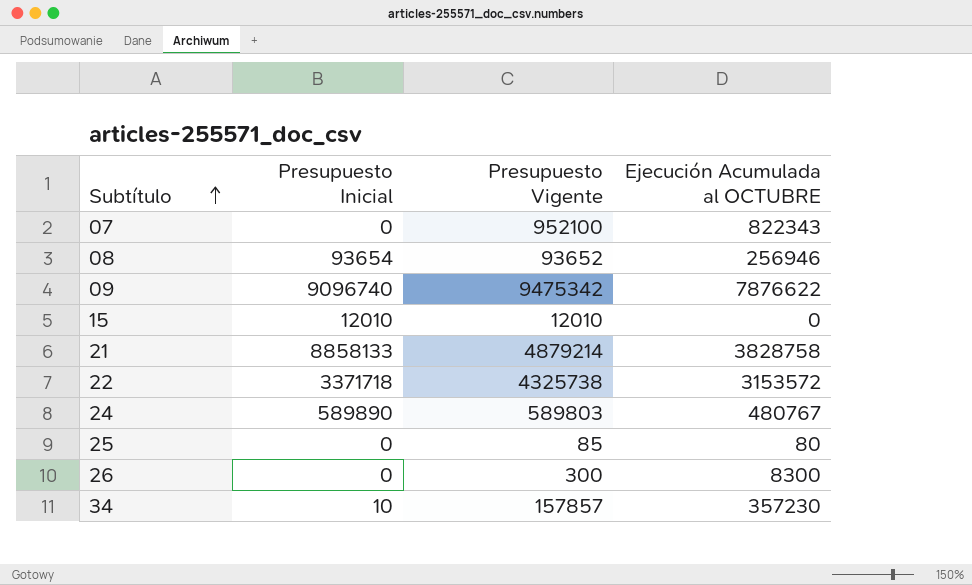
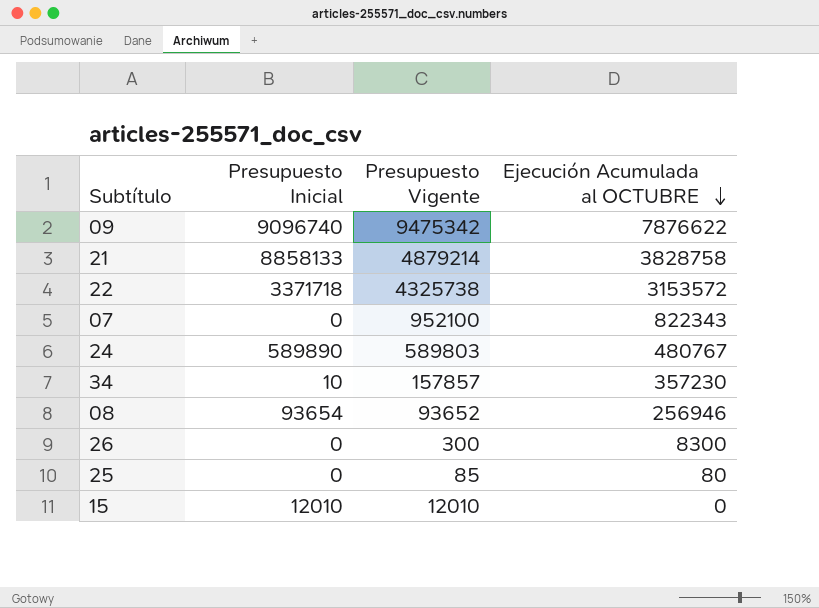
row order: Subtítulo ascending -> Ejecución Acumulada al OCTUBRE descending

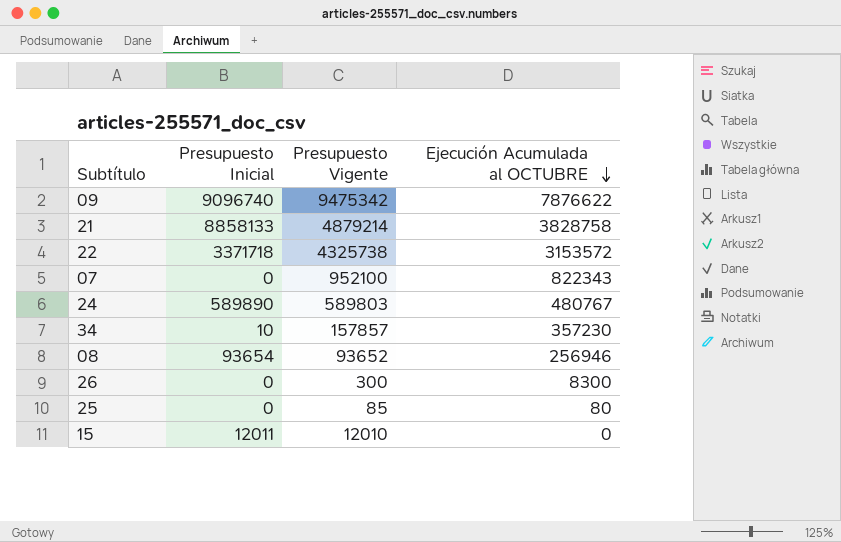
15 | Presupuesto Inicial: 12010 -> 12011

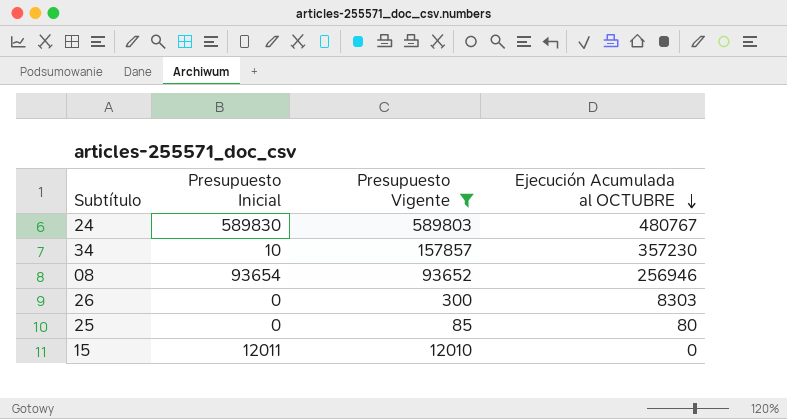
filter: none -> Presupuesto Vigente <= 589803
24 | Presupuesto Inicial: 589890 -> 589830
26 | Ejecución Acumulada al OCTUBRE: 8300 -> 8303

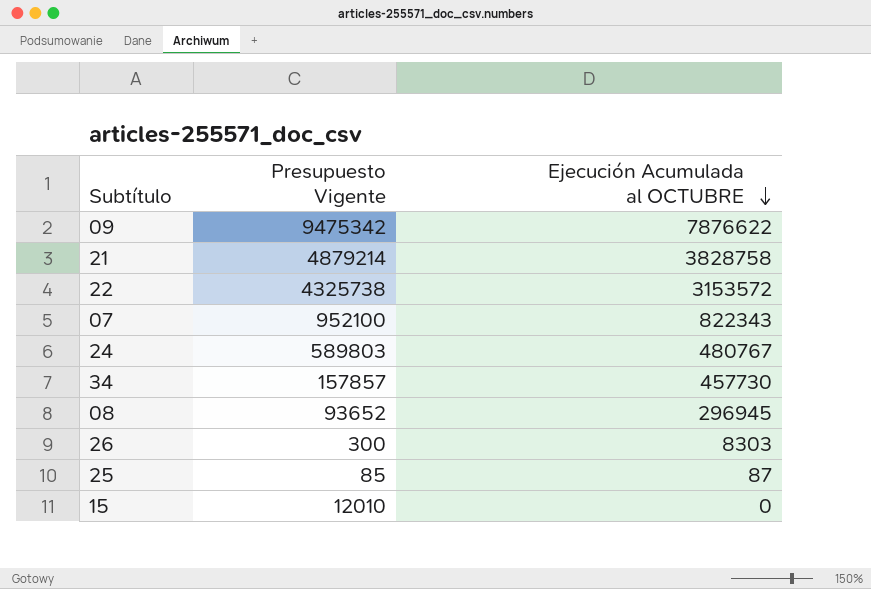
filter: Presupuesto Vigente <= 589803 -> none
column Presupuesto Inicial | position: 2 -> none
34 | Ejecución Acumulada al OCTUBRE: 357230 -> 457730
08 | Ejecución Acumulada al OCTUBRE: 256946 -> 296945
25 | Ejecución Acumulada al OCTUBRE: 80 -> 87

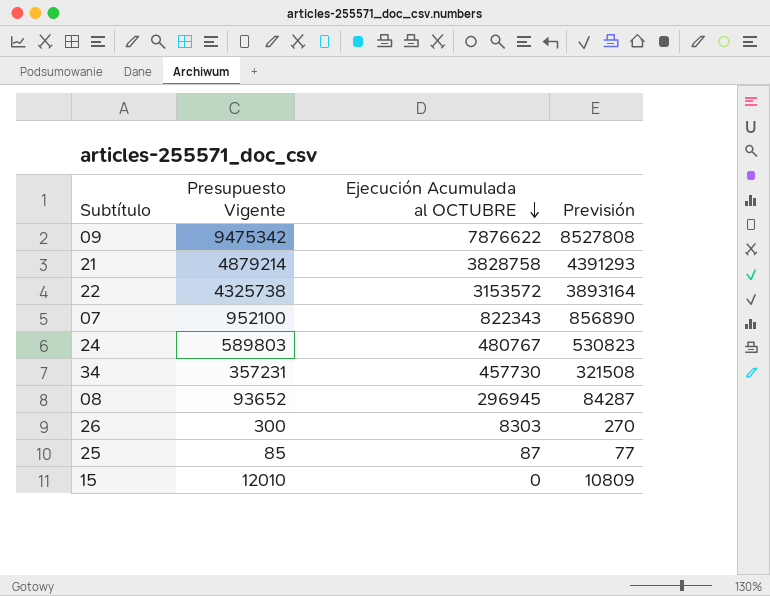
column Previsión | formula: none -> [Presupuesto Vigente] * 0,9
34 | Presupuesto Vigente: 157857 -> 357231

